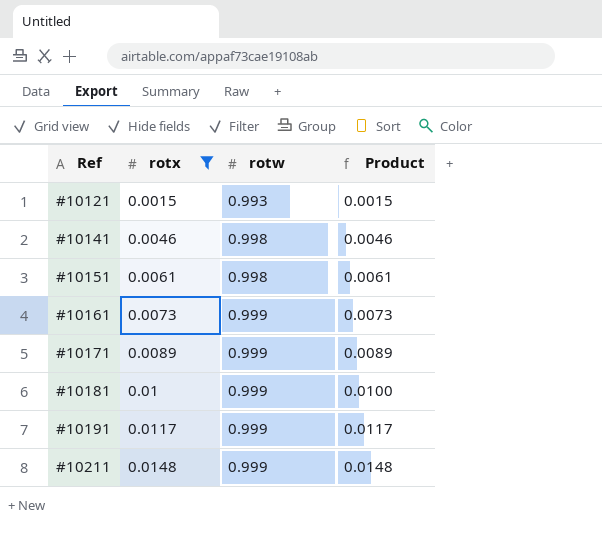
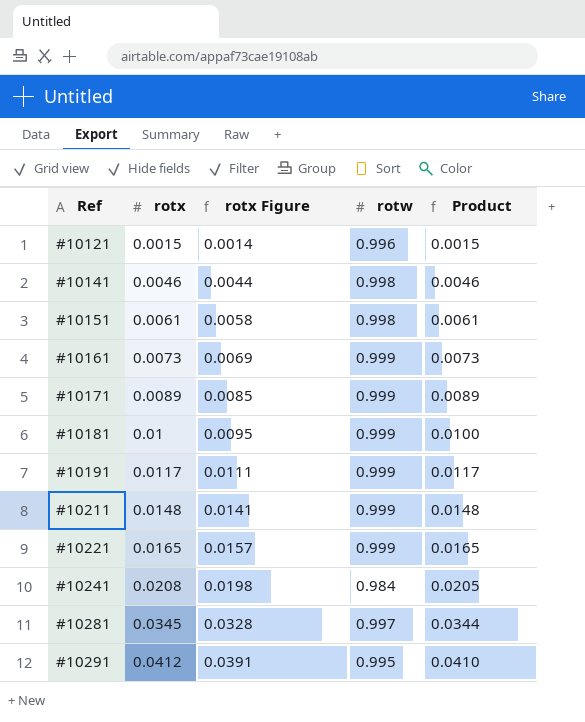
filter: rotx <= 0.0148 -> none
column rotx Figure | formula: none -> [rotx] * 0.95
#10121 | rotw: 0.993 -> 0.996

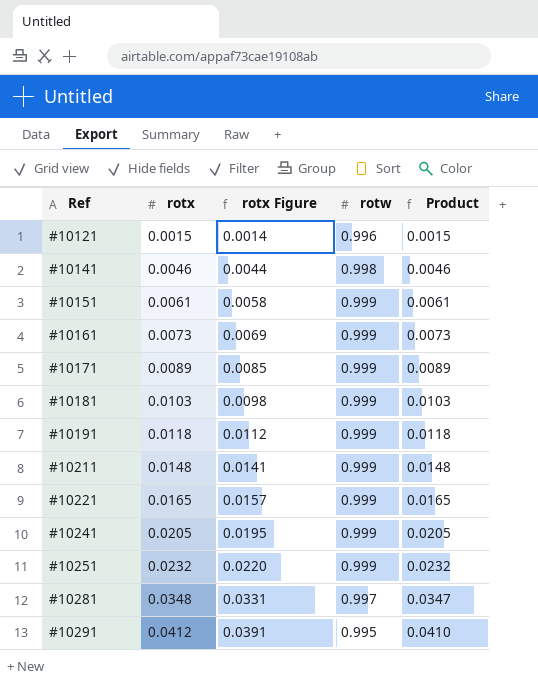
#10151 | rotw: 0.998 -> 0.999
#10181 | rotx: 0.01 -> 0.0103
#10181 | rotx Figure: 0.0095 -> 0.0098
#10181 | Product: 0.0100 -> 0.0103
#10191 | rotx: 0.0117 -> 0.0118
#10191 | rotx Figure: 0.0111 -> 0.0112
#10191 | Product: 0.0117 -> 0.0118
#10241 | rotx: 0.0208 -> 0.0205
#10241 | rotx Figure: 0.0198 -> 0.0195
#10241 | rotw: 0.984 -> 0.999
row #10251: none -> 0.0232 | 0.0220 | 0.999 | 0.0232
#10281 | rotx: 0.0345 -> 0.0348
#10281 | rotx Figure: 0.0328 -> 0.0331
#10281 | Product: 0.0344 -> 0.0347

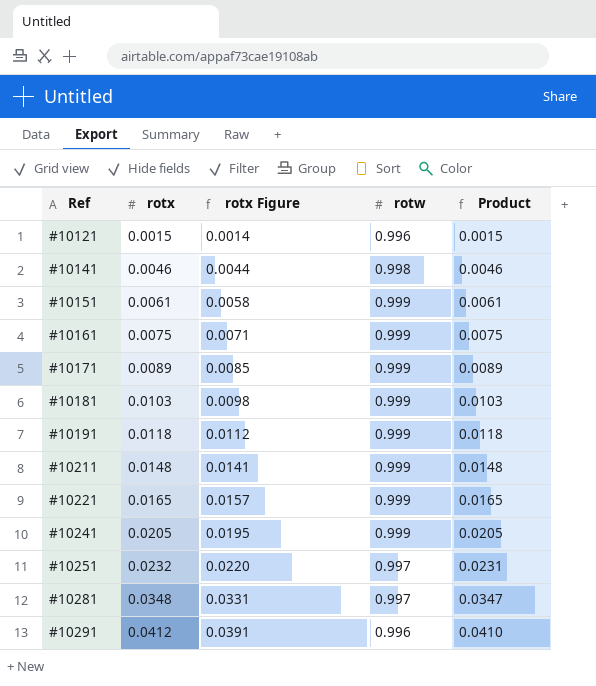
#10161 | rotx: 0.0073 -> 0.0075
#10161 | rotx Figure: 0.0069 -> 0.0071
#10161 | Product: 0.0073 -> 0.0075
#10251 | rotw: 0.999 -> 0.997
#10251 | Product: 0.0232 -> 0.0231
#10291 | rotw: 0.995 -> 0.996

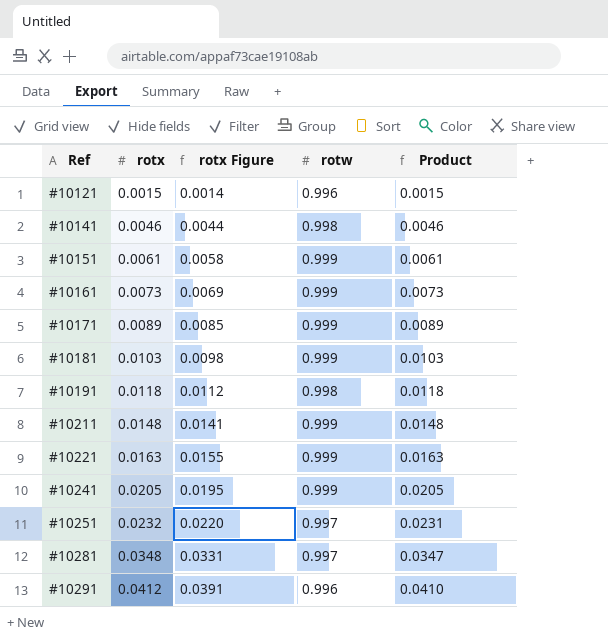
#10161 | rotx: 0.0075 -> 0.0073
#10161 | rotx Figure: 0.0071 -> 0.0069
#10161 | Product: 0.0075 -> 0.0073
#10191 | rotw: 0.999 -> 0.998
#10221 | rotx: 0.0165 -> 0.0163
#10221 | rotx Figure: 0.0157 -> 0.0155
#10221 | Product: 0.0165 -> 0.0163

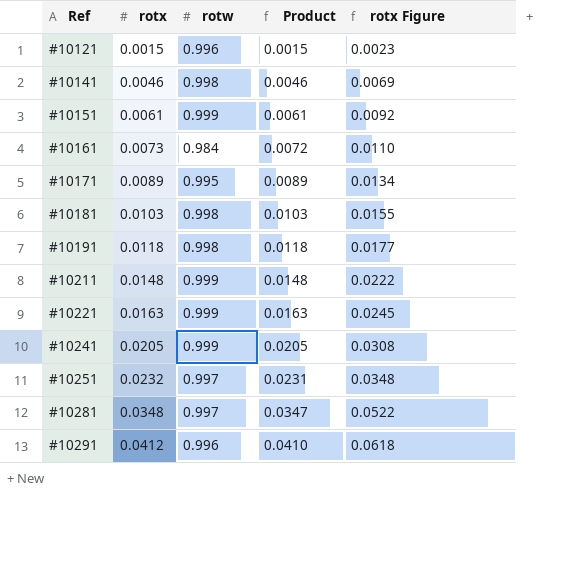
column rotx Figure | formula: [rotx] * 0.95 -> [rotx] * 1.5
column rotx Figure | position: 3 -> 5
#10161 | rotw: 0.999 -> 0.984
#10161 | Product: 0.0073 -> 0.0072
#10171 | rotw: 0.999 -> 0.995
#10181 | rotw: 0.999 -> 0.998

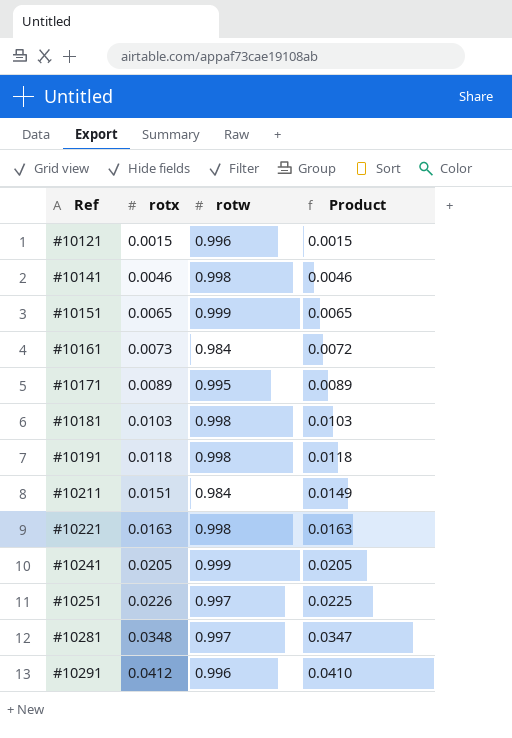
column rotx Figure | formula: [rotx] * 1.5 -> none
#10151 | rotx: 0.0061 -> 0.0065
#10151 | Product: 0.0061 -> 0.0065
#10211 | rotx: 0.0148 -> 0.0151
#10211 | rotw: 0.999 -> 0.984
#10211 | Product: 0.0148 -> 0.0149
#10221 | rotw: 0.999 -> 0.998
#10251 | rotx: 0.0232 -> 0.0226
#10251 | Product: 0.0231 -> 0.0225

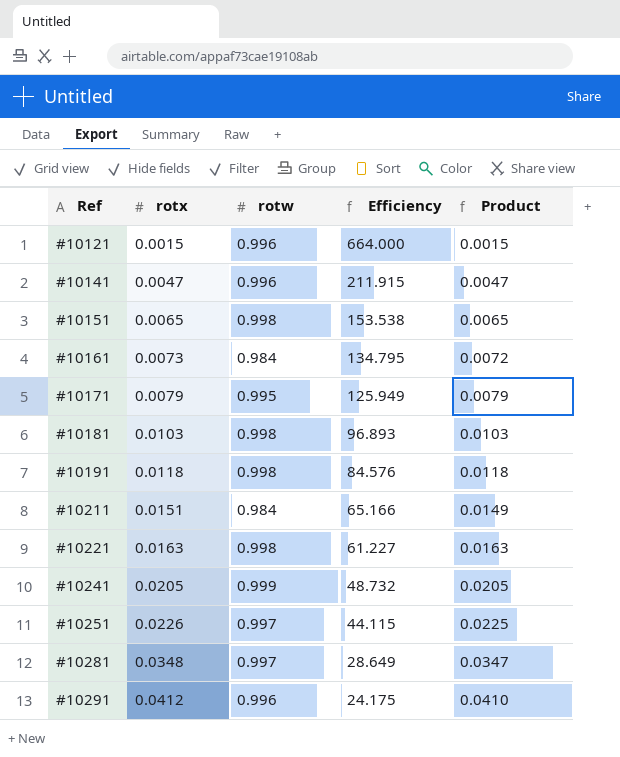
column Efficiency | formula: none -> [rotw] / [rotx]
#10141 | rotx: 0.0046 -> 0.0047
#10141 | rotw: 0.998 -> 0.996
#10141 | Product: 0.0046 -> 0.0047
#10151 | rotw: 0.999 -> 0.998
#10171 | rotx: 0.0089 -> 0.0079
#10171 | Product: 0.0089 -> 0.0079

